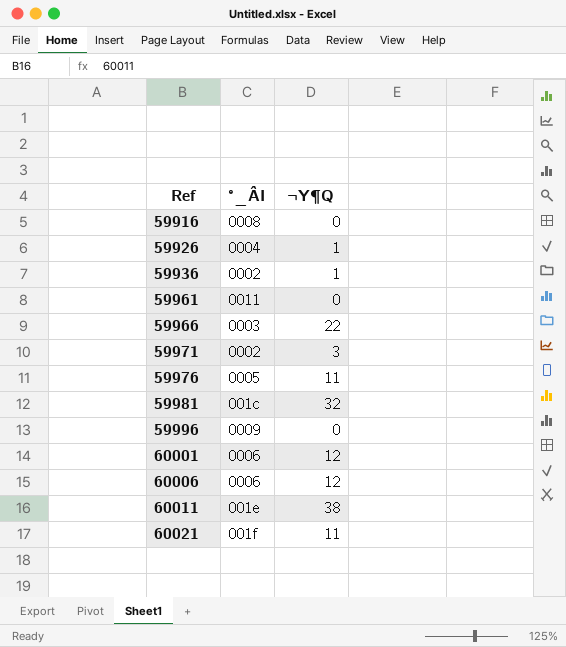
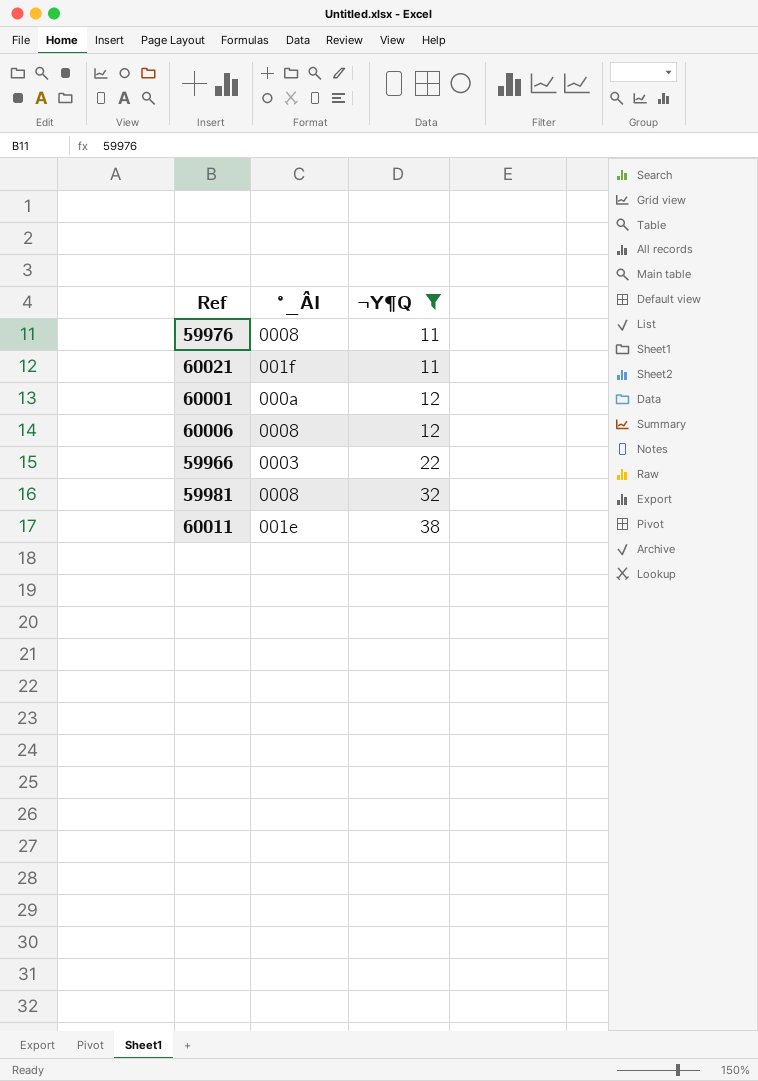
filter: none -> ¬Y¶Q >= 11
row order: Ref ascending -> ¬Y¶Q ascending
59976 | °_ÂI: 0005 -> 0008
60001 | °_ÂI: 0006 -> 000a
60006 | °_ÂI: 0006 -> 0008
59981 | °_ÂI: 001c -> 0008

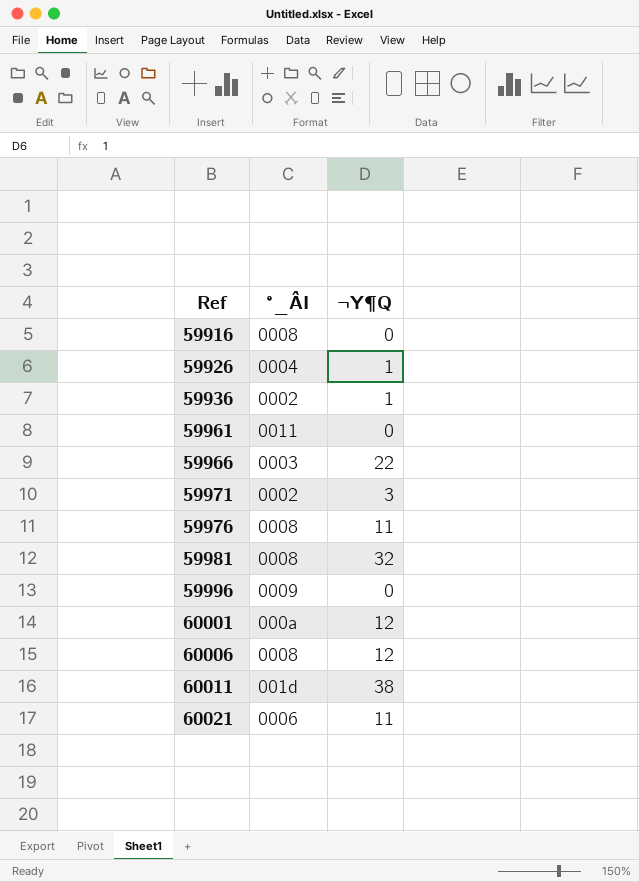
filter: ¬Y¶Q >= 11 -> none
row order: ¬Y¶Q ascending -> Ref ascending
60011 | °_ÂI: 001e -> 001d
60021 | °_ÂI: 001f -> 0006

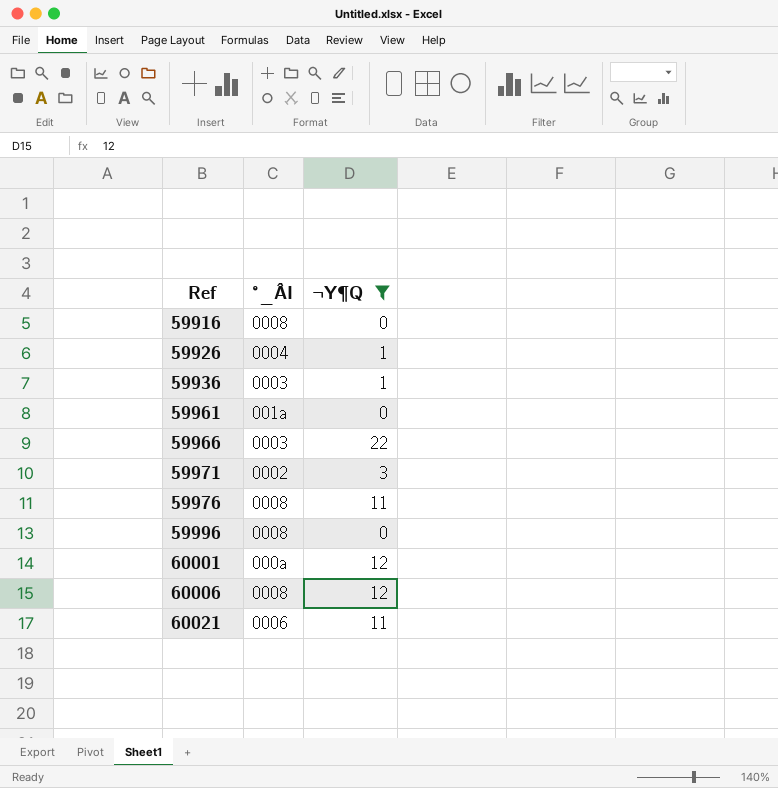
filter: none -> ¬Y¶Q <= 22
59936 | °_ÂI: 0002 -> 0003
59961 | °_ÂI: 0011 -> 001a
59996 | °_ÂI: 0009 -> 0008

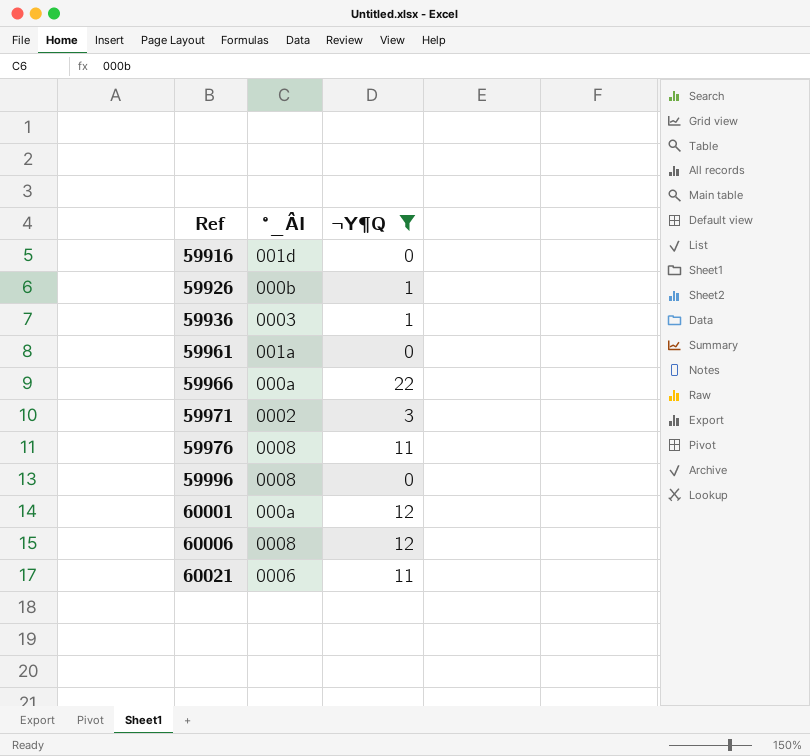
59916 | °_ÂI: 0008 -> 001d
59926 | °_ÂI: 0004 -> 000b
59966 | °_ÂI: 0003 -> 000a

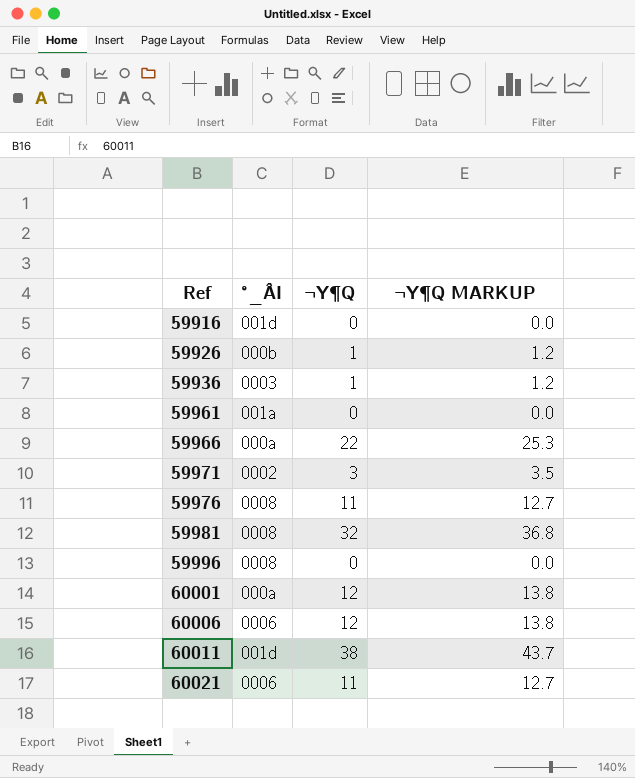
filter: ¬Y¶Q <= 22 -> none
column ¬Y¶Q MARKUP | formula: none -> [¬Y¶Q] * 1.15
60006 | °_ÂI: 0008 -> 0006

